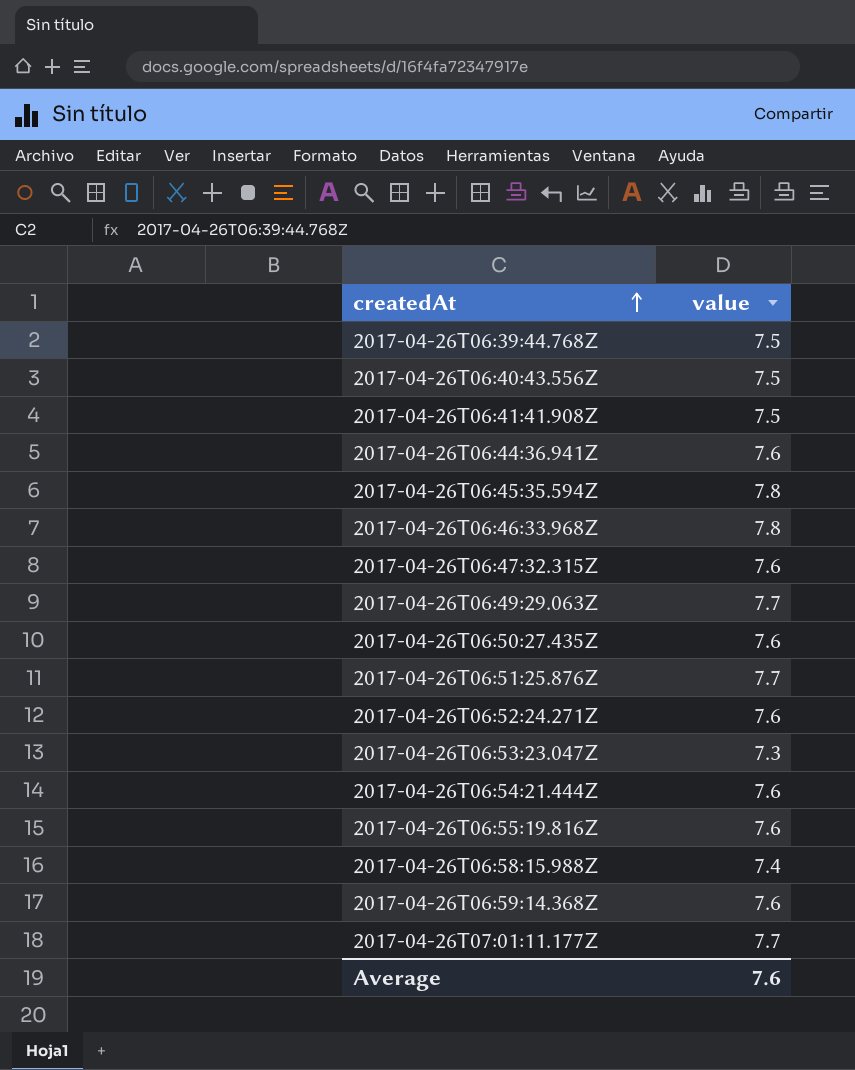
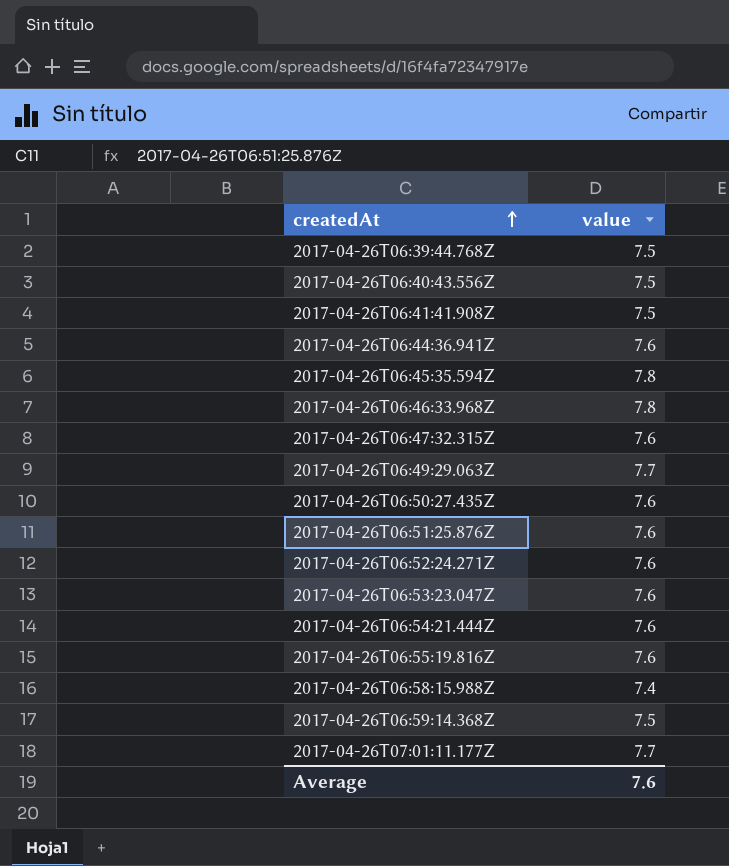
2017-04-26T06:51:25.876Z | value: 7.7 -> 7.6
2017-04-26T06:53:23.047Z | value: 7.3 -> 7.6
2017-04-26T06:59:14.368Z | value: 7.6 -> 7.5

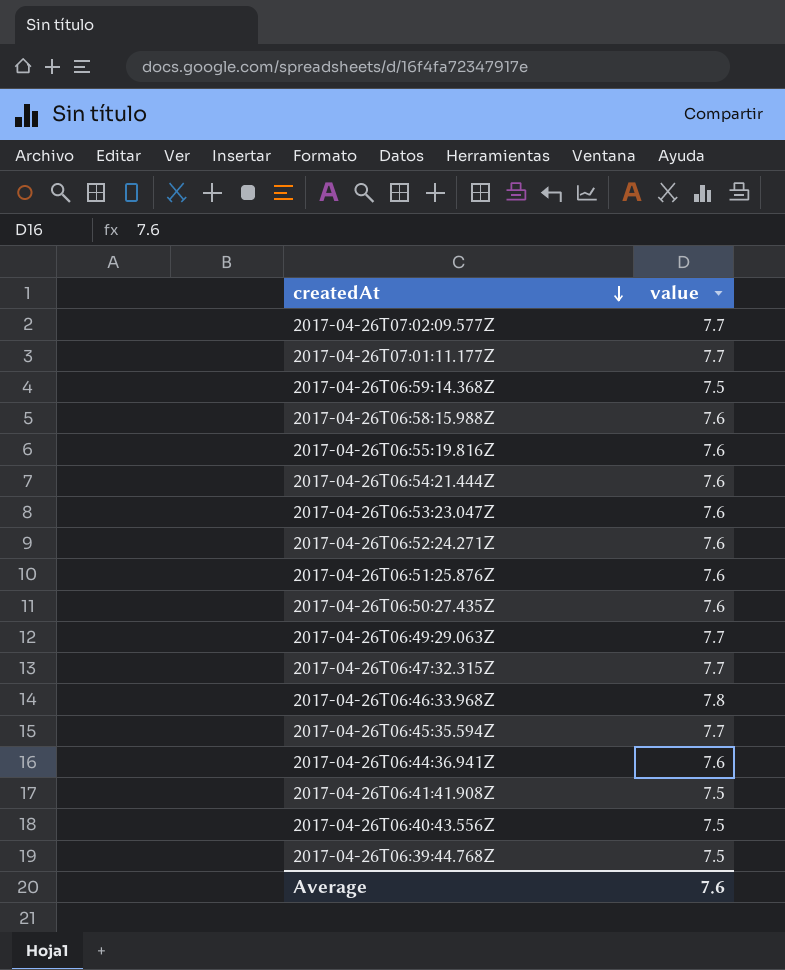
row order: createdAt ascending -> createdAt descending
row 2017-04-26T07:02:09.577Z: none -> 7.7
2017-04-26T06:58:15.988Z | value: 7.4 -> 7.6
2017-04-26T06:47:32.315Z | value: 7.6 -> 7.7
2017-04-26T06:45:35.594Z | value: 7.8 -> 7.7

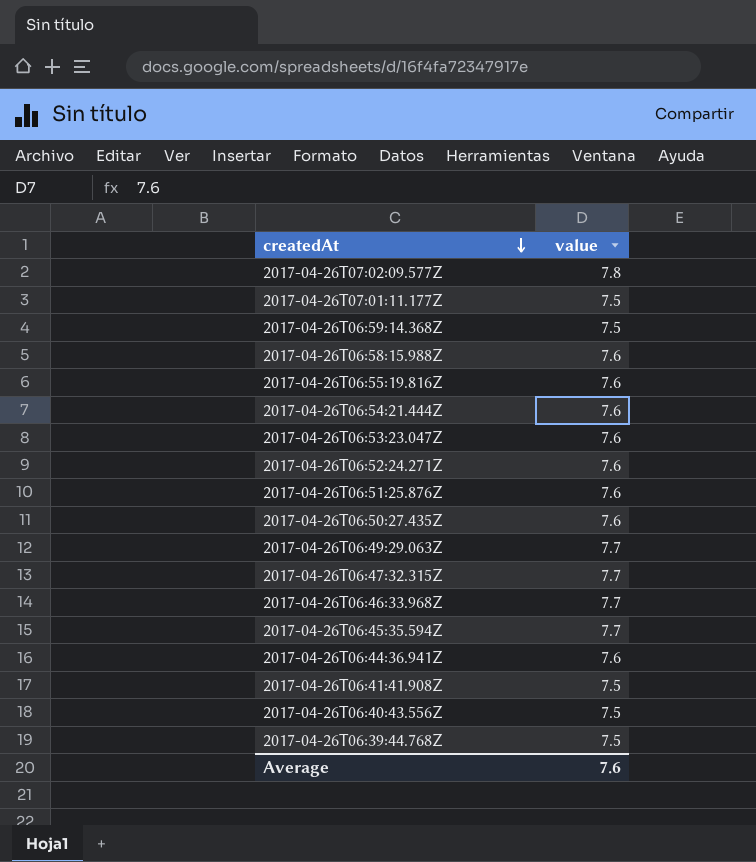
2017-04-26T07:02:09.577Z | value: 7.7 -> 7.8
2017-04-26T07:01:11.177Z | value: 7.7 -> 7.5
2017-04-26T06:46:33.968Z | value: 7.8 -> 7.7

